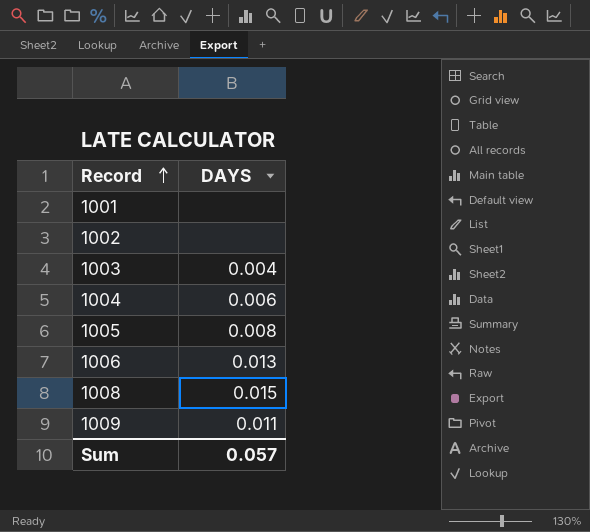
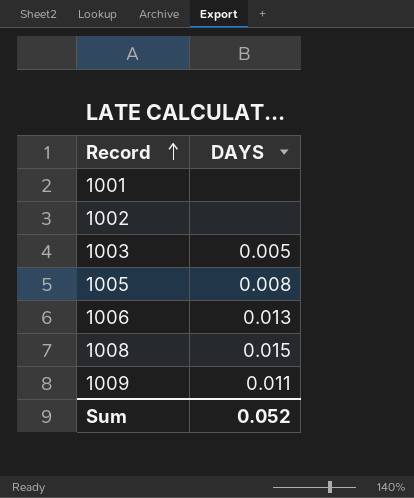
row 1004: 0.006 -> none
1003 | DAYS: 0.004 -> 0.005
Sum | DAYS: 0.057 -> 0.052

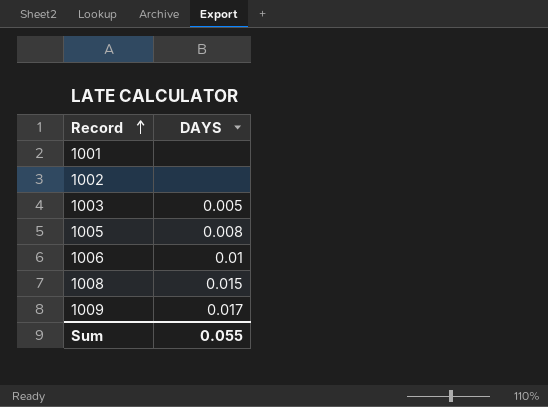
1006 | DAYS: 0.013 -> 0.01
1009 | DAYS: 0.011 -> 0.017
Sum | DAYS: 0.052 -> 0.055

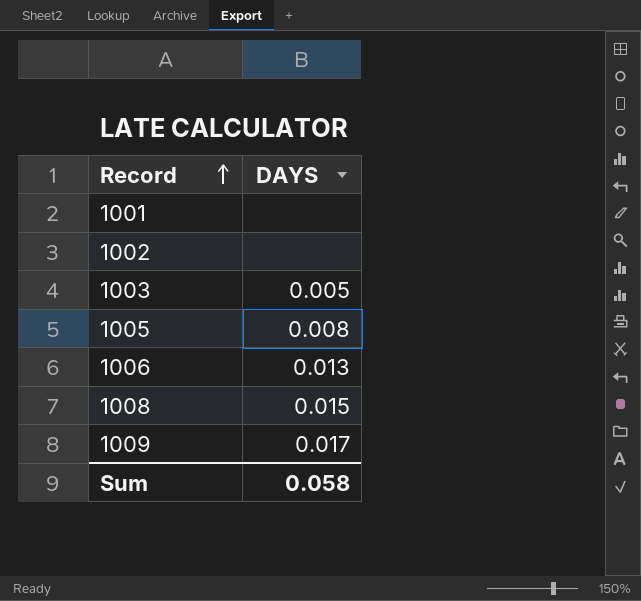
1006 | DAYS: 0.01 -> 0.013
Sum | DAYS: 0.055 -> 0.058

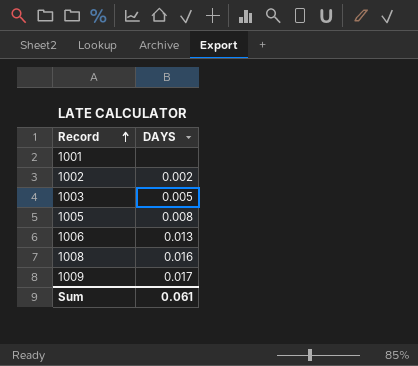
1002 | DAYS: none -> 0.002
1008 | DAYS: 0.015 -> 0.016
Sum | DAYS: 0.058 -> 0.061

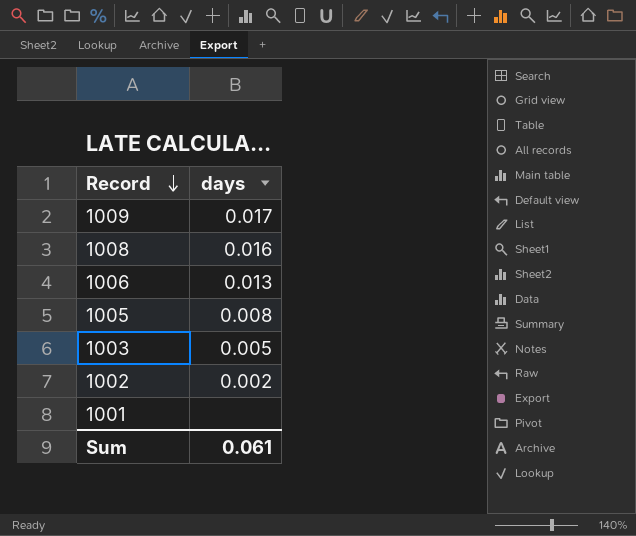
row order: Record ascending -> Record descending
column name: DAYS -> days

